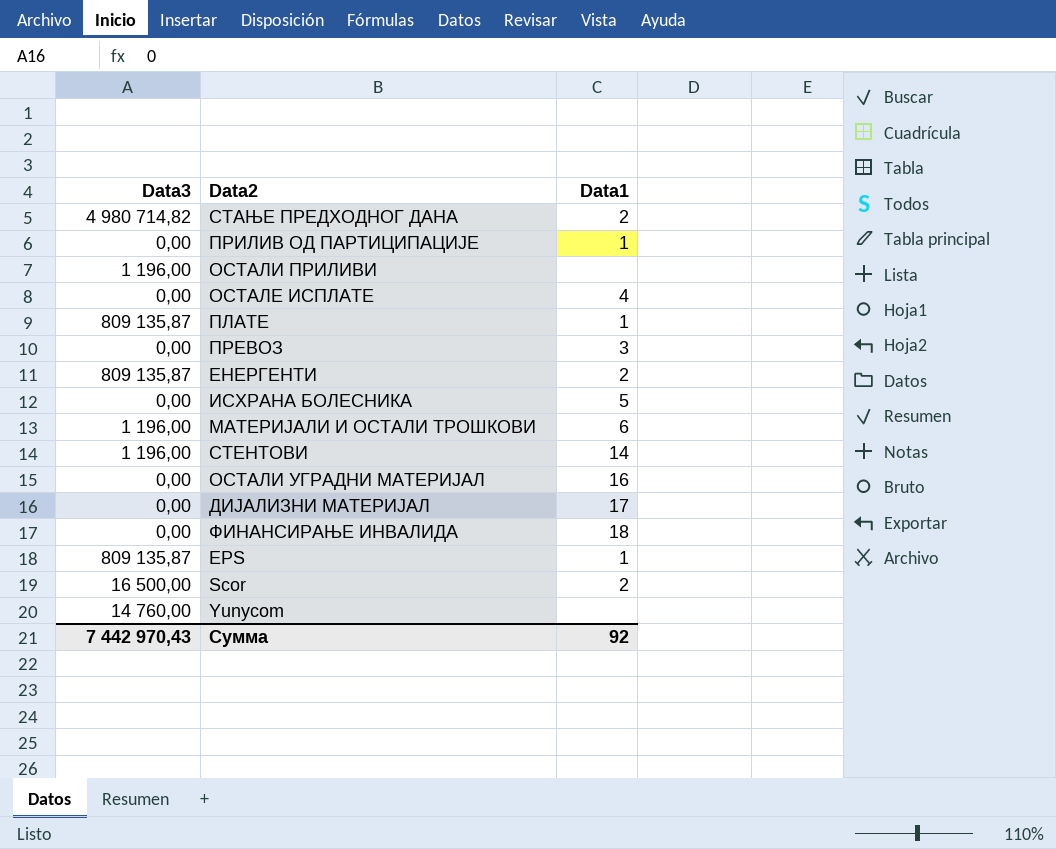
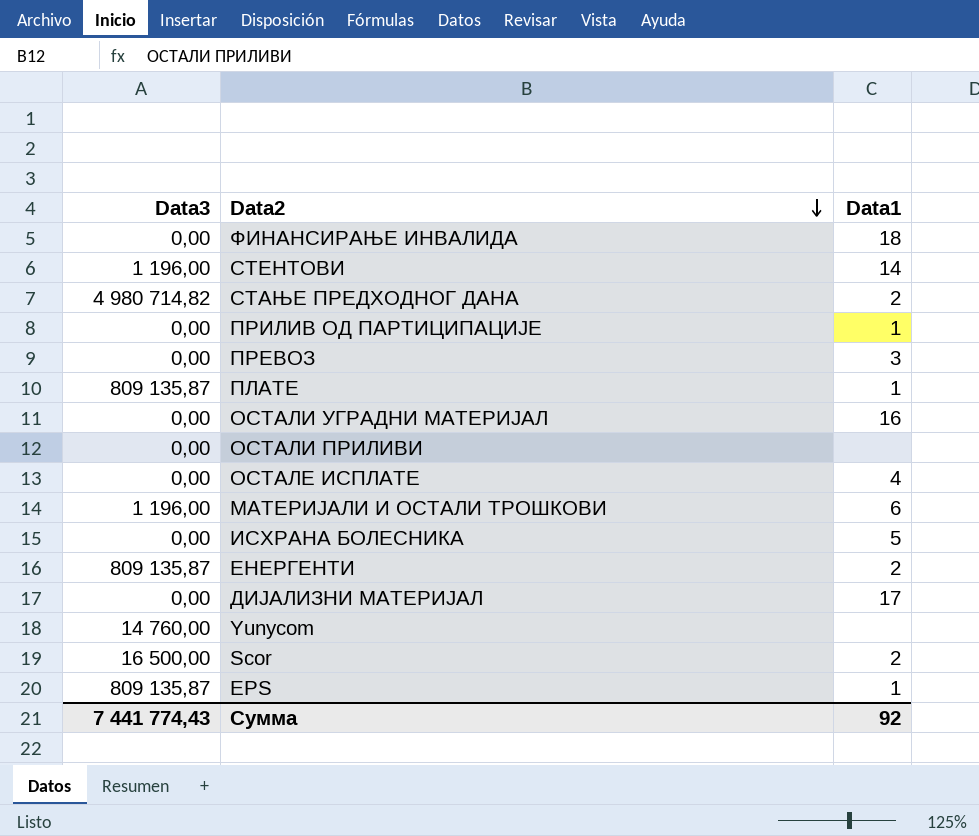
row order: none -> Data2 descending
ОСТАЛИ ПРИЛИВИ | Data3: 1 196,00 -> 0,00
Сумма | Data3: 7 442 970,43 -> 7 441 774,43

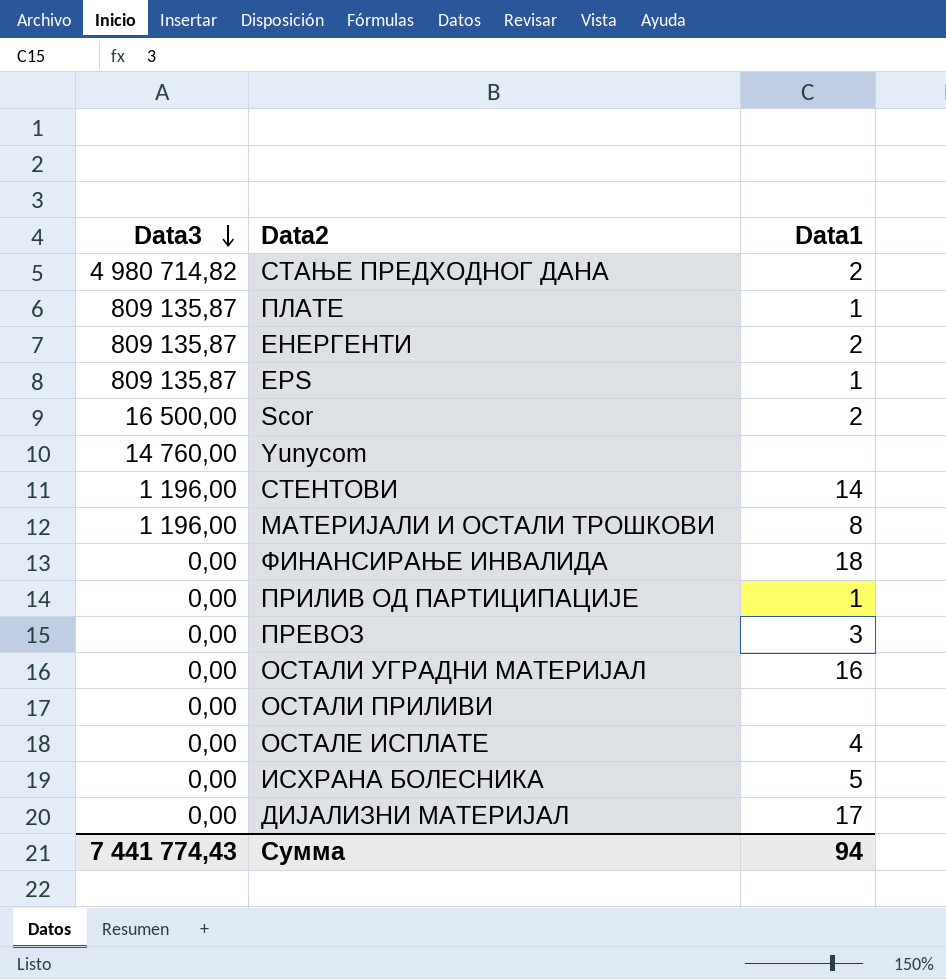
row order: Data2 descending -> Data3 descending
МАТЕРИЈАЛИ И ОСТАЛИ ТРОШКОВИ | Data1: 6 -> 8
Сумма | Data1: 92 -> 94

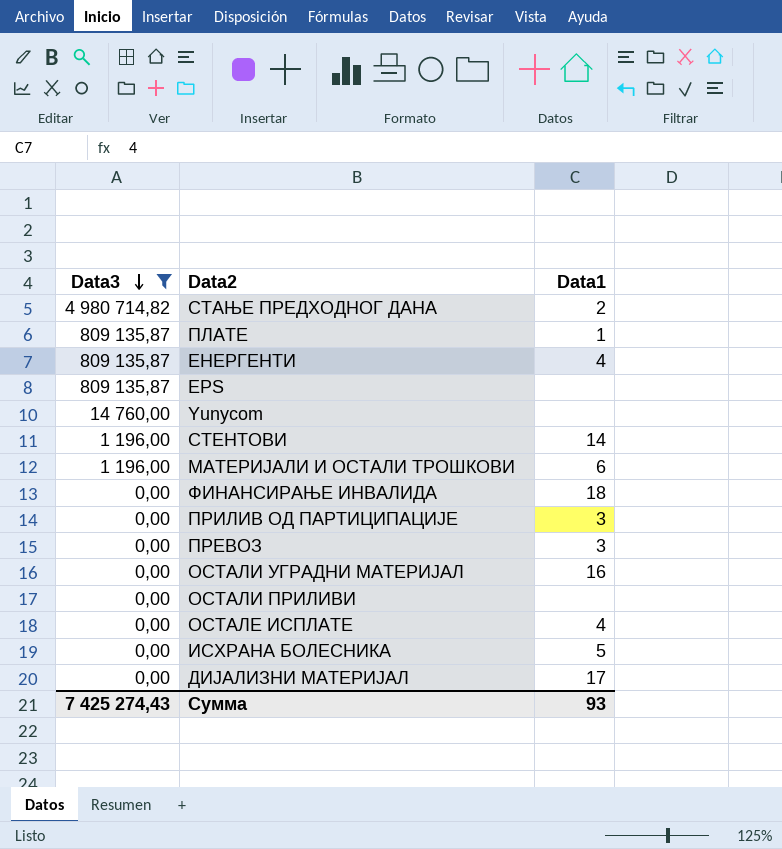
filter: none -> Data3 != 16 500,00
ЕНЕРГЕНТИ | Data1: 2 -> 4
EPS | Data1: 1 -> none
МАТЕРИЈАЛИ И ОСТАЛИ ТРОШКОВИ | Data1: 8 -> 6
ПРИЛИВ ОД ПАРТИЦИПАЦИЈЕ | Data1: 1 -> 3
Сумма | Data3: 7 441 774,43 -> 7 425 274,43
Сумма | Data1: 94 -> 93

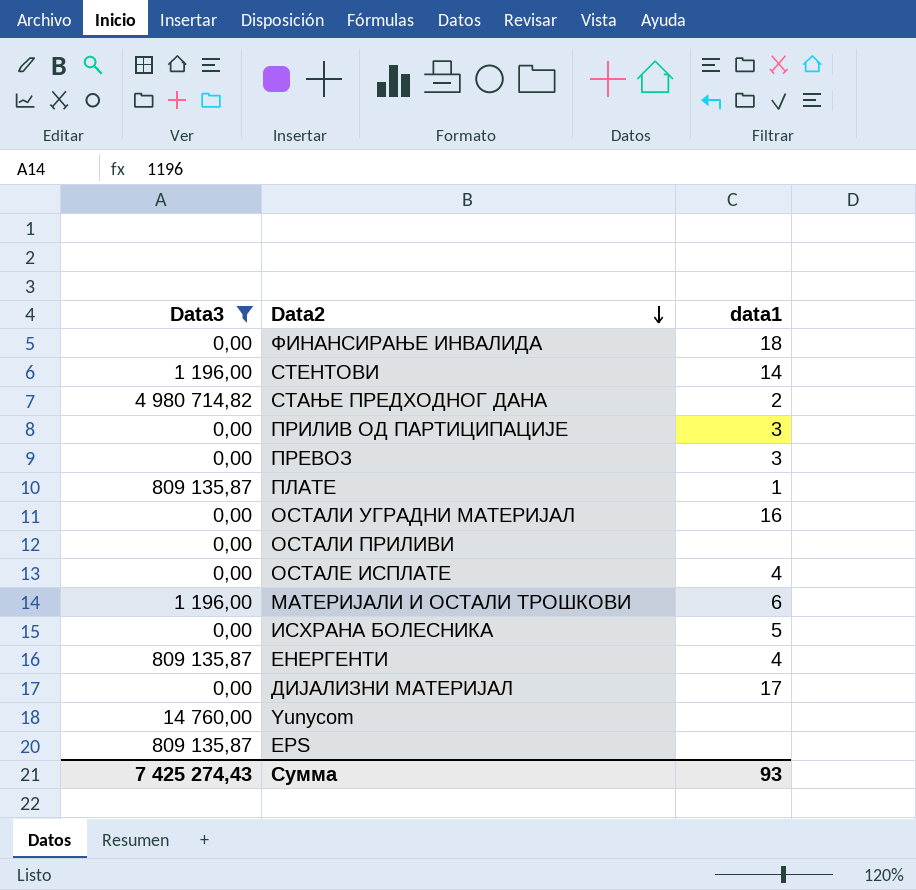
row order: Data3 descending -> Data2 descending
column name: Data1 -> data1

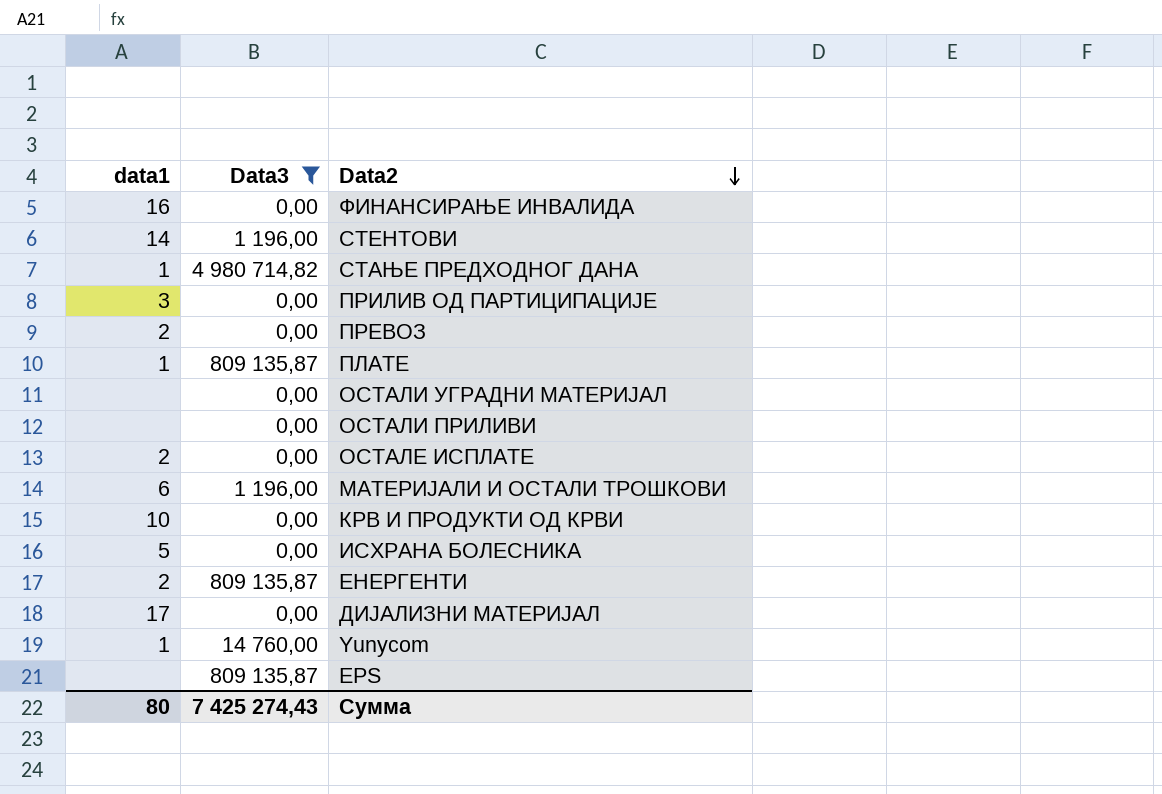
column data1 | position: 3 -> 1
ФИНАНСИРАЊЕ ИНВАЛИДА | data1: 18 -> 16
СТАЊЕ ПРЕДХОДНОГ ДАНА | data1: 2 -> 1
ПРЕВОЗ | data1: 3 -> 2
ОСТАЛИ УГРАДНИ МАТЕРИЈАЛ | data1: 16 -> none
ОСТАЛЕ ИСПЛАТЕ | data1: 4 -> 2
row КРВ И ПРОДУКТИ ОД КРВИ: none -> 10 | 0,00
ЕНЕРГЕНТИ | data1: 4 -> 2
Yunycom | data1: none -> 1
Сумма | data1: 93 -> 80

